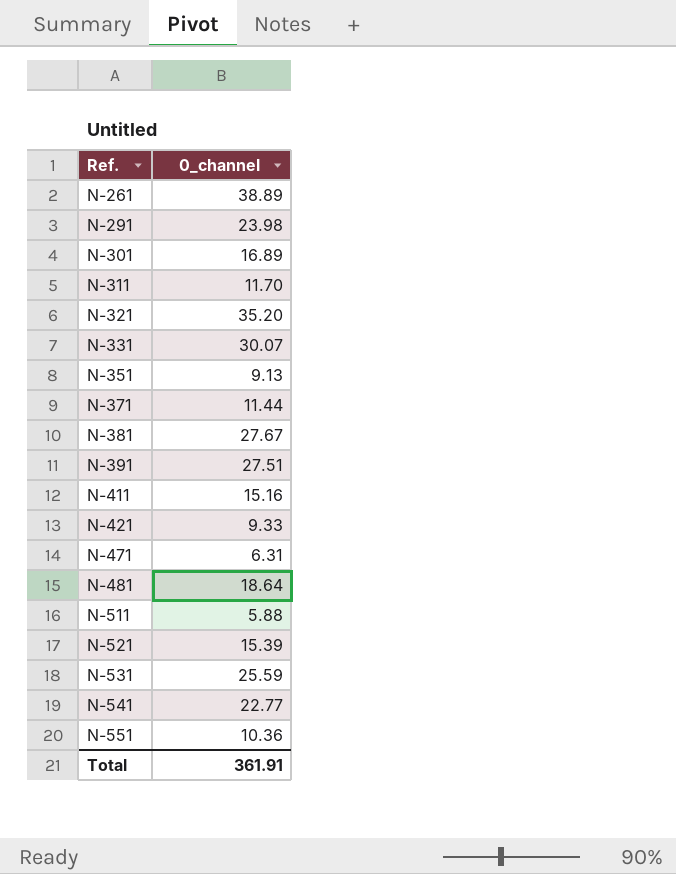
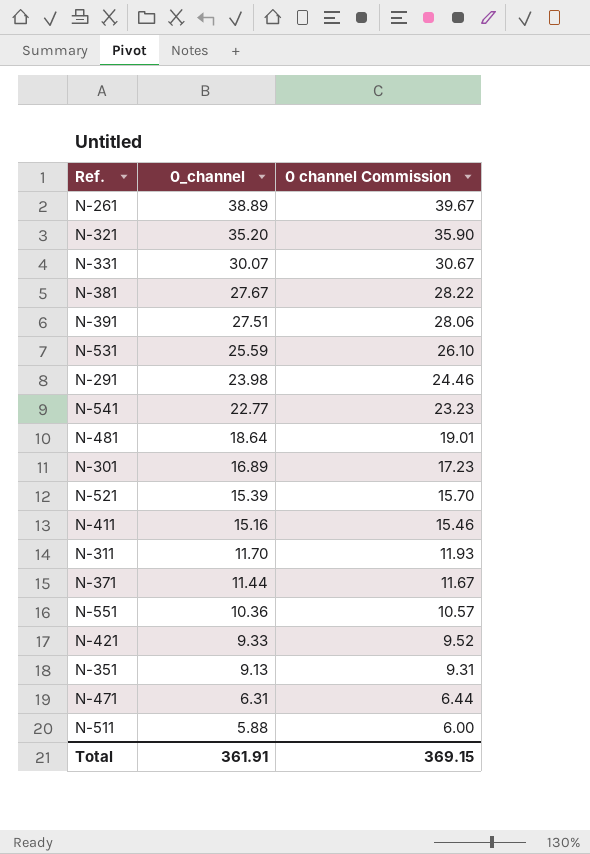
row order: Ref. ascending -> 0_channel descending
column 0 channel Commission | formula: none -> [0_channel] * 1.02

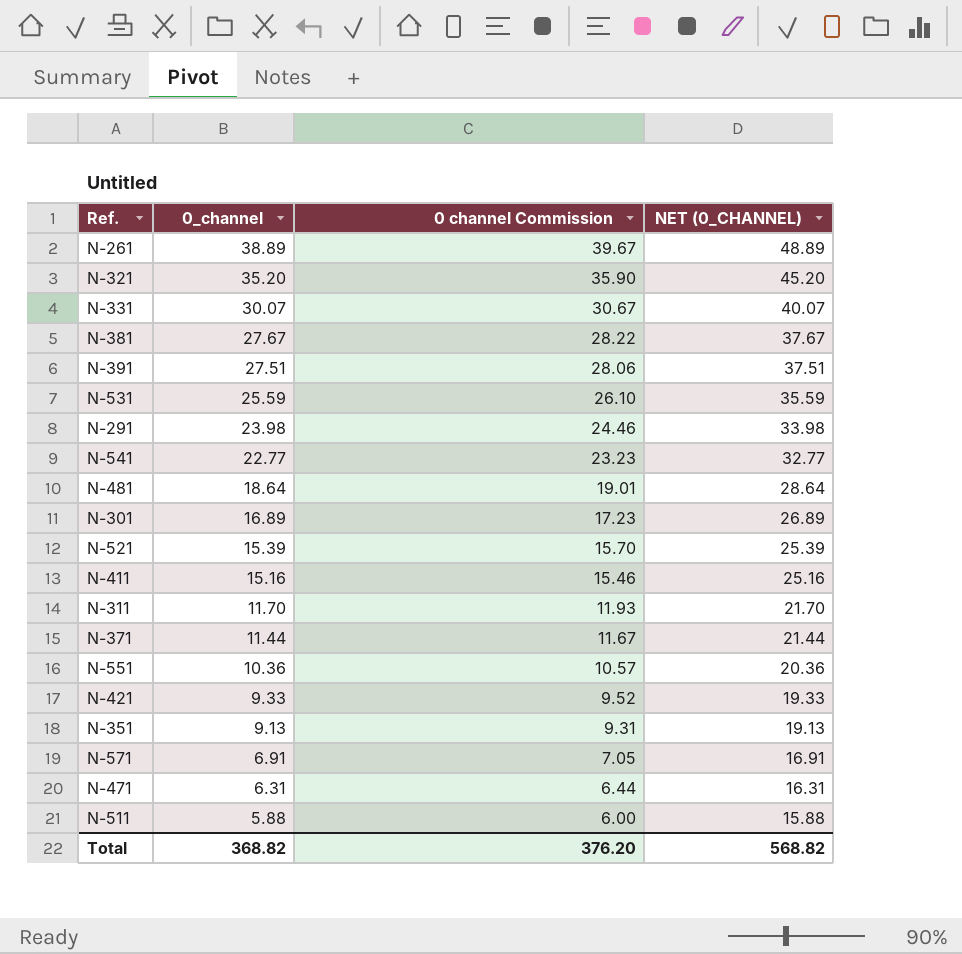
column NET (0_CHANNEL) | formula: none -> [0_channel] + 10
row N-571: none -> 6.91 | 7.05 | 16.91
Total | 0_channel: 361.91 -> 368.82
Total | 0 channel Commission: 369.15 -> 376.20

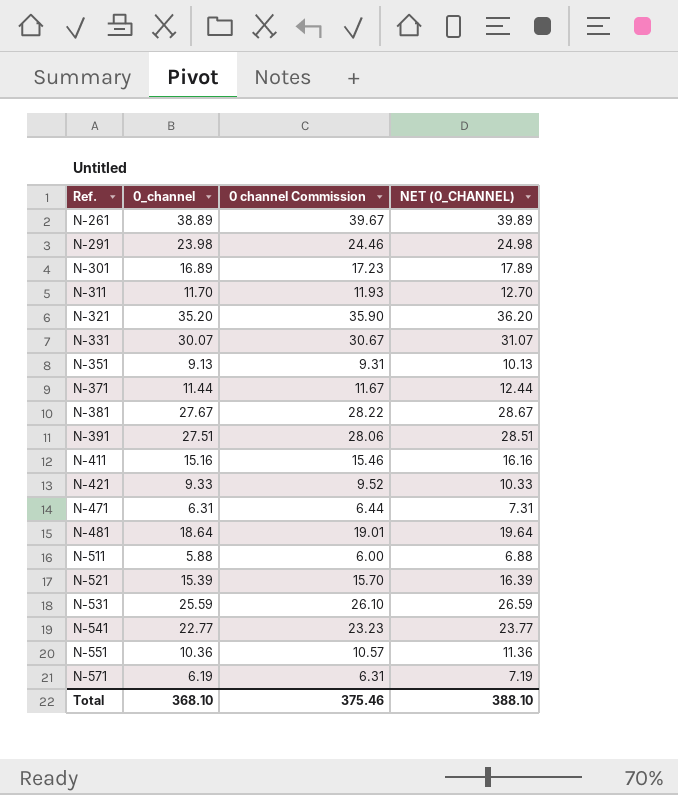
row order: 0_channel descending -> Ref. ascending
column NET (0_CHANNEL) | formula: [0_channel] + 10 -> [0_channel] + 1
N-571 | 0_channel: 6.91 -> 6.19
N-571 | 0 channel Commission: 7.05 -> 6.31
Total | 0_channel: 368.82 -> 368.10
Total | 0 channel Commission: 376.20 -> 375.46
Total | NET (0_CHANNEL): 568.82 -> 388.10

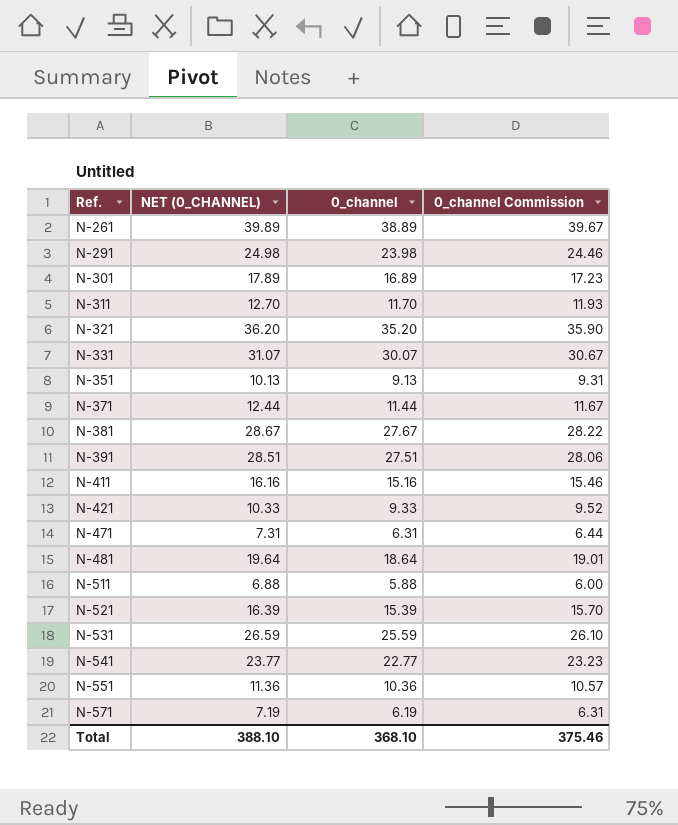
column NET (0_CHANNEL) | position: 4 -> 2
column name: 0 channel Commission -> 0_channel Commission

